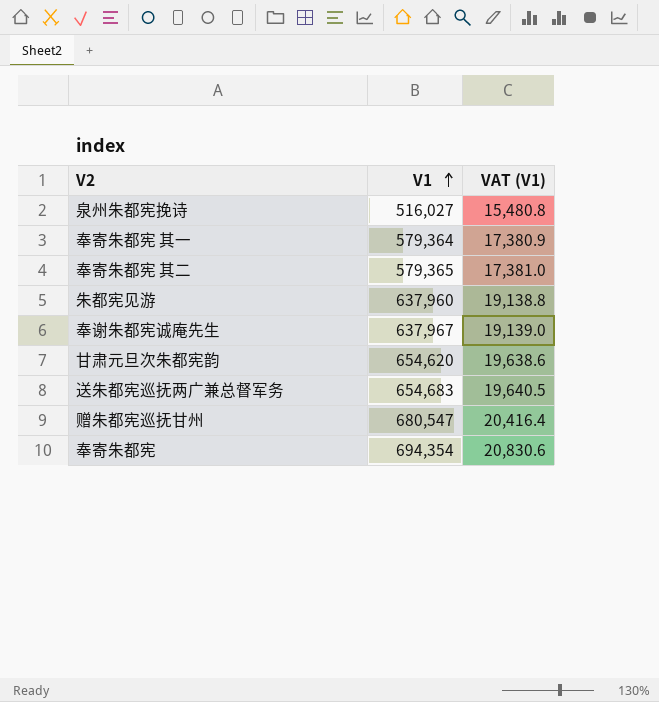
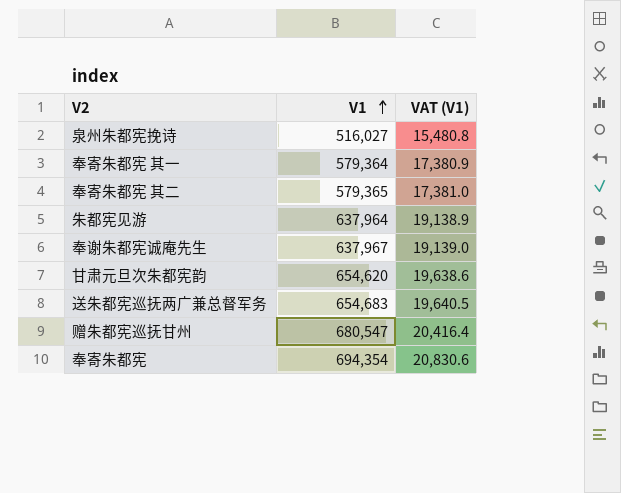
朱都宪见游 | V1: 637,960 -> 637,964
朱都宪见游 | VAT (V1): 19,138.8 -> 19,138.9

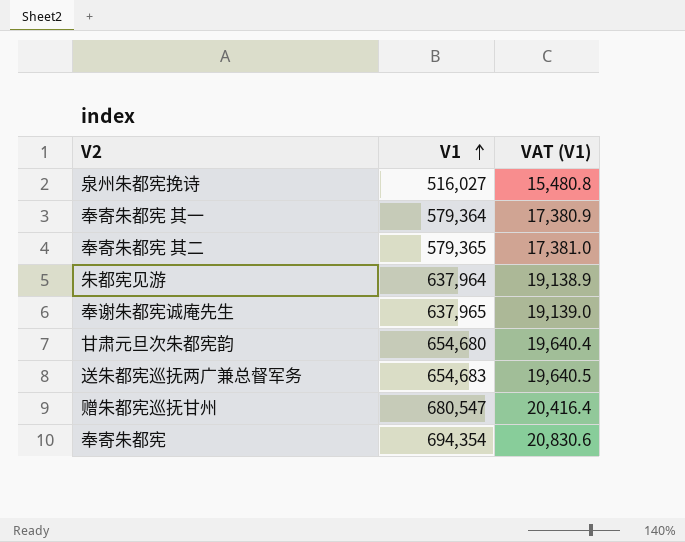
奉谢朱都宪诚庵先生 | V1: 637,967 -> 637,965
甘肃元旦次朱都宪韵 | V1: 654,620 -> 654,680
甘肃元旦次朱都宪韵 | VAT (V1): 19,638.6 -> 19,640.4

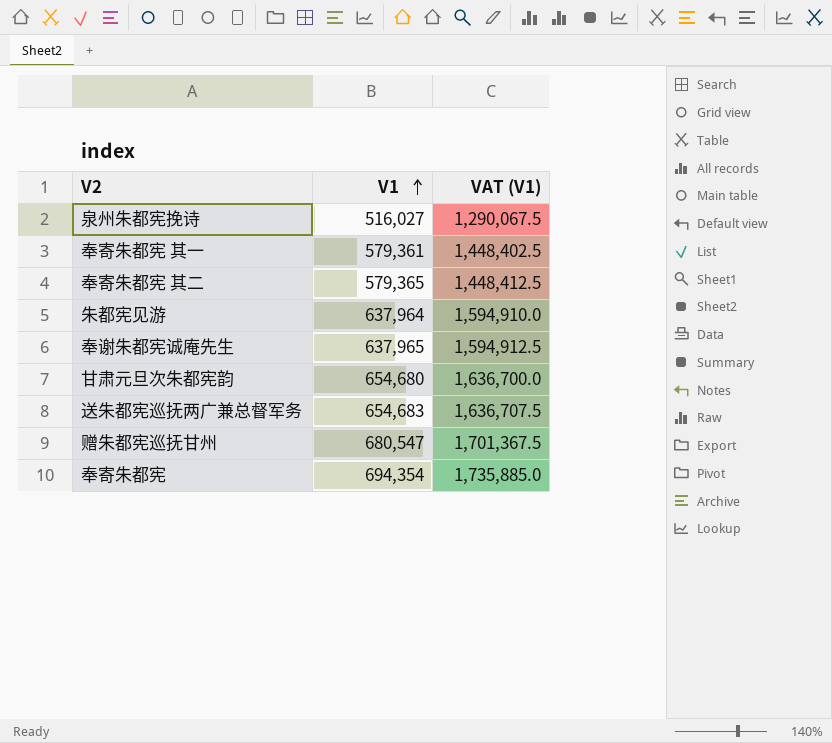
column VAT (V1) | formula: [V1] * 0.03 -> [V1] * 2.5
奉寄朱都宪 其一 | V1: 579,364 -> 579,361

